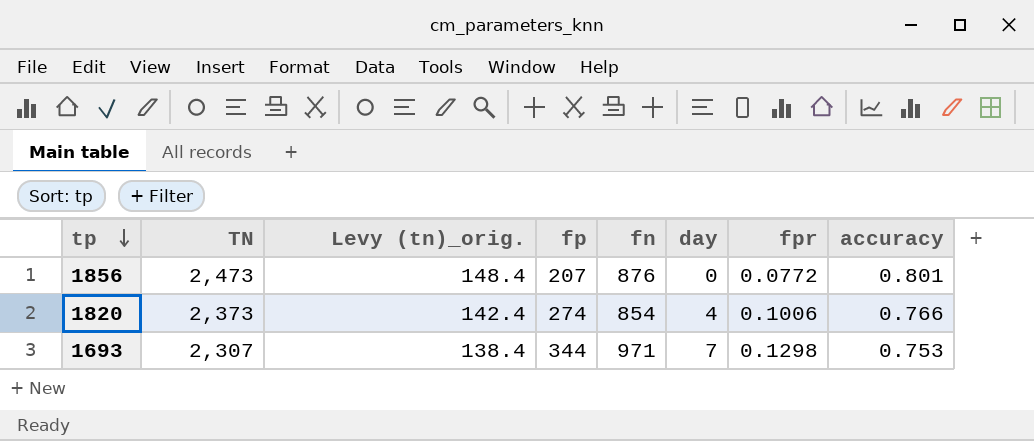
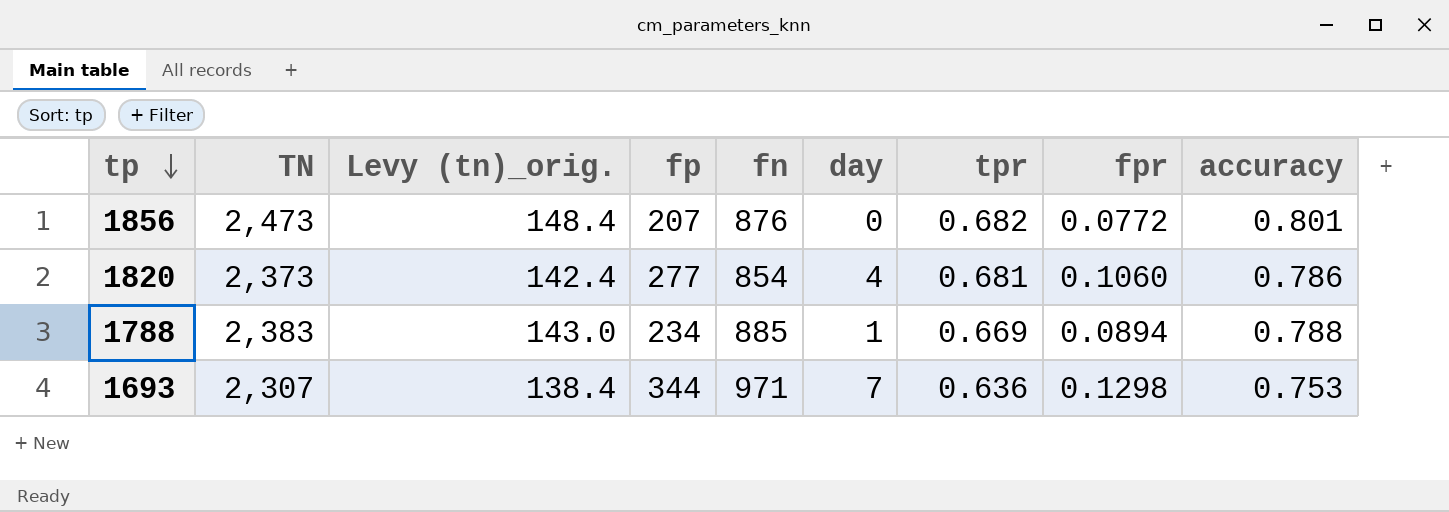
column tpr | position: none -> 7
1820 | fp: 274 -> 277
1820 | fpr: 0.1006 -> 0.1060
1820 | accuracy: 0.766 -> 0.786
row 1788: none -> 2,383 | 143.0 | 234 | 885 | 1 | 0.669 | 0.0894 | 0.788

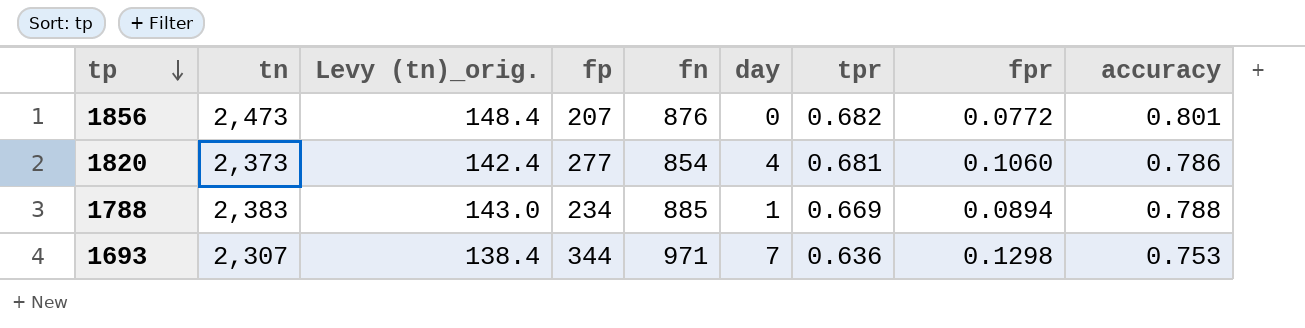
column name: TN -> tn

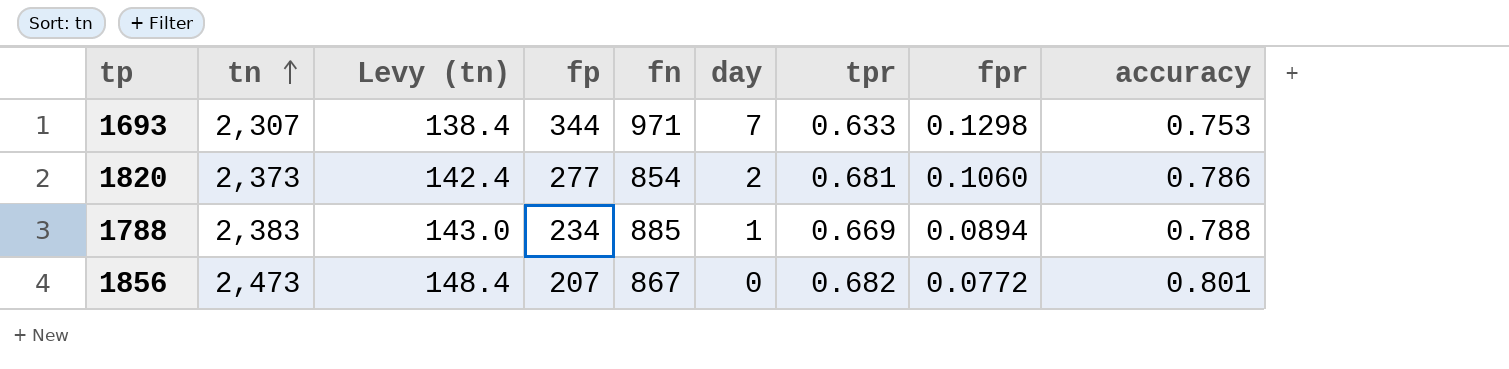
row order: tp descending -> tn ascending
column name: Levy (tn)_orig. -> Levy (tn)
1693 | tpr: 0.636 -> 0.633
1820 | day: 4 -> 2
1856 | fn: 876 -> 867

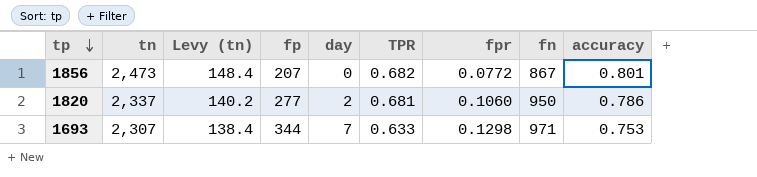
row order: tn ascending -> tp descending
column name: tpr -> TPR
column fn | position: 5 -> 8
row 1788: 2,383 | 143.0 | 234 | 885 | 1 | 0.669 | 0.0894 | 0.788 -> none
1820 | tn: 2,373 -> 2,337
1820 | Levy (tn): 142.4 -> 140.2
1820 | fn: 854 -> 950

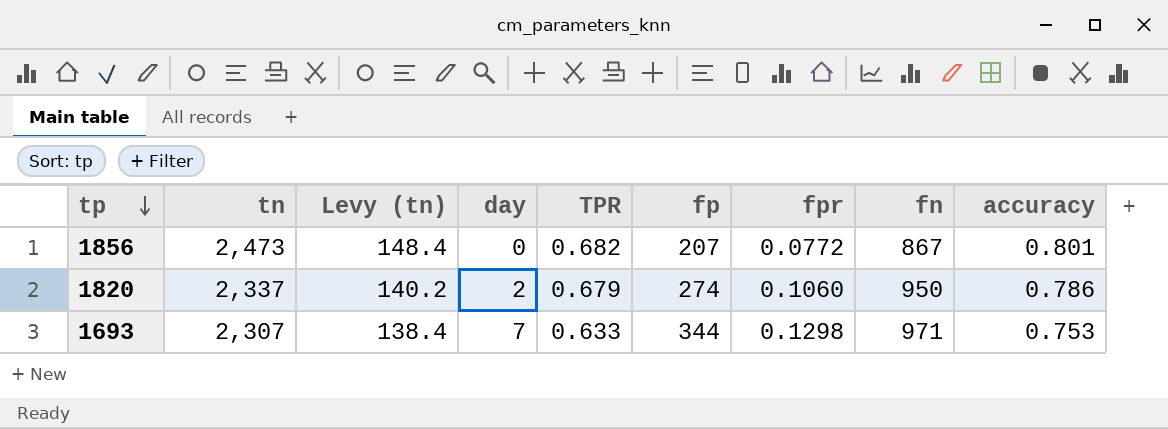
column fp | position: 4 -> 6
1820 | TPR: 0.681 -> 0.679
1820 | fp: 277 -> 274

